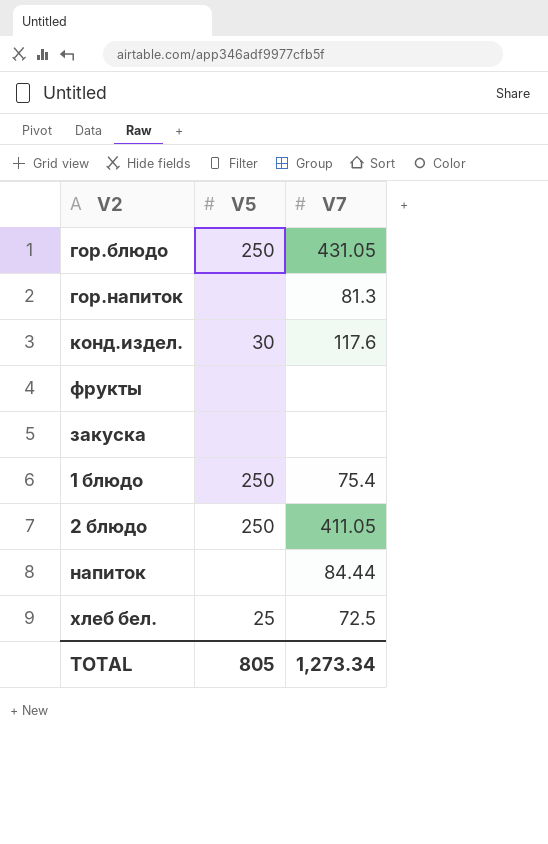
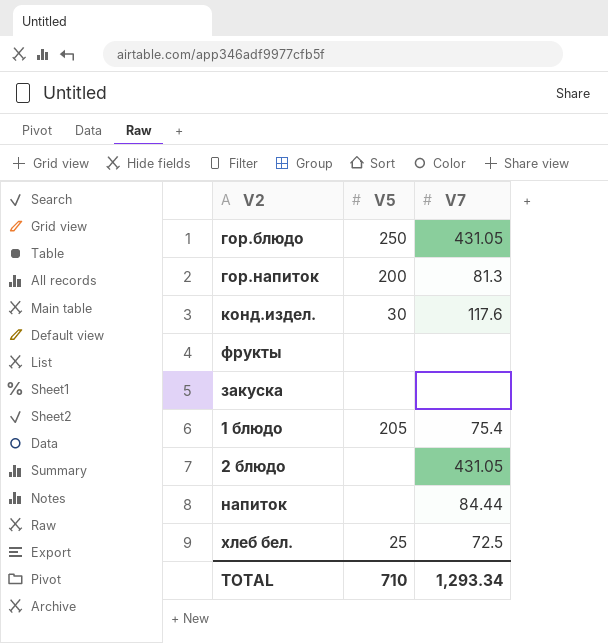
гор.напиток | V5: none -> 200
1 блюдо | V5: 250 -> 205
2 блюдо | V5: 250 -> none
2 блюдо | V7: 411.05 -> 431.05
TOTAL | V5: 805 -> 710
TOTAL | V7: 1,273.34 -> 1,293.34

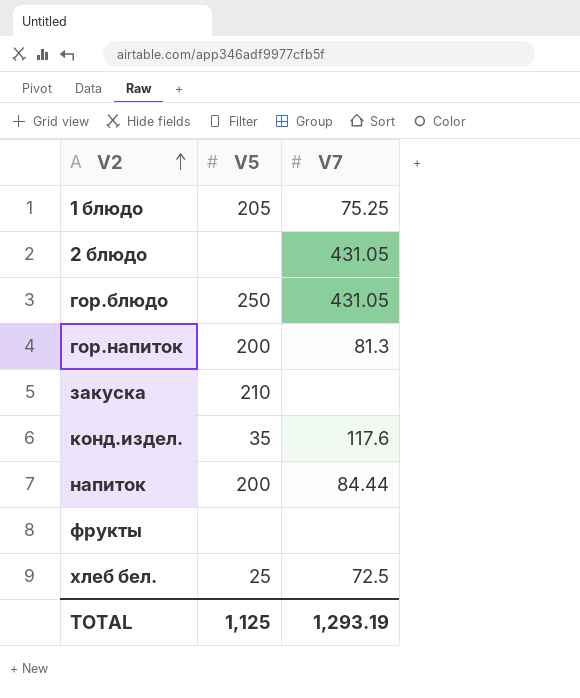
row order: none -> V2 ascending
1 блюдо | V7: 75.4 -> 75.25
закуска | V5: none -> 210
конд.издел. | V5: 30 -> 35
напиток | V5: none -> 200
TOTAL | V5: 710 -> 1,125
TOTAL | V7: 1,293.34 -> 1,293.19

